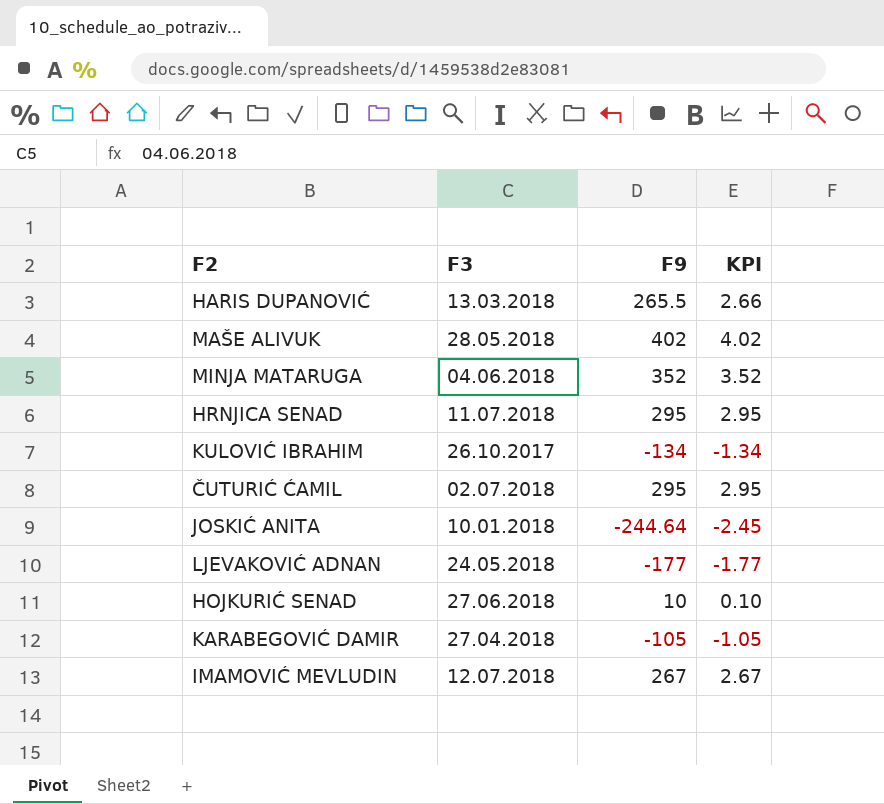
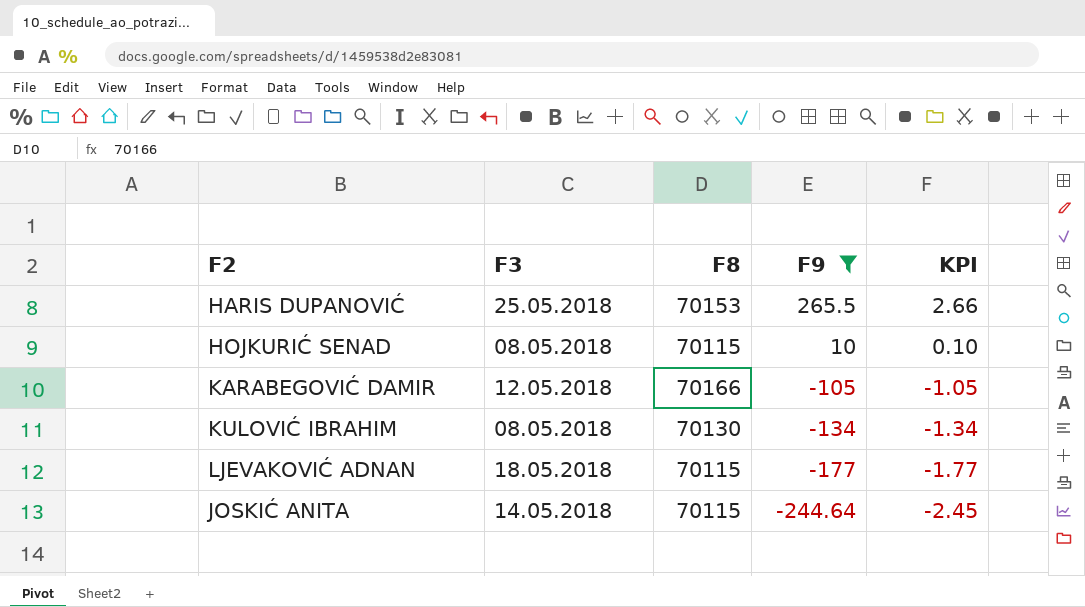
filter: none -> F9 <= 265.5
row order: none -> F9 descending
column F8 | position: none -> 3
HARIS DUPANOVIĆ | F3: 13.03.2018 -> 25.05.2018
HOJKURIĆ SENAD | F3: 27.06.2018 -> 08.05.2018
KARABEGOVIĆ DAMIR | F3: 27.04.2018 -> 12.05.2018
KULOVIĆ IBRAHIM | F3: 26.10.2017 -> 08.05.2018
LJEVAKOVIĆ ADNAN | F3: 24.05.2018 -> 18.05.2018
JOSKIĆ ANITA | F3: 10.01.2018 -> 14.05.2018

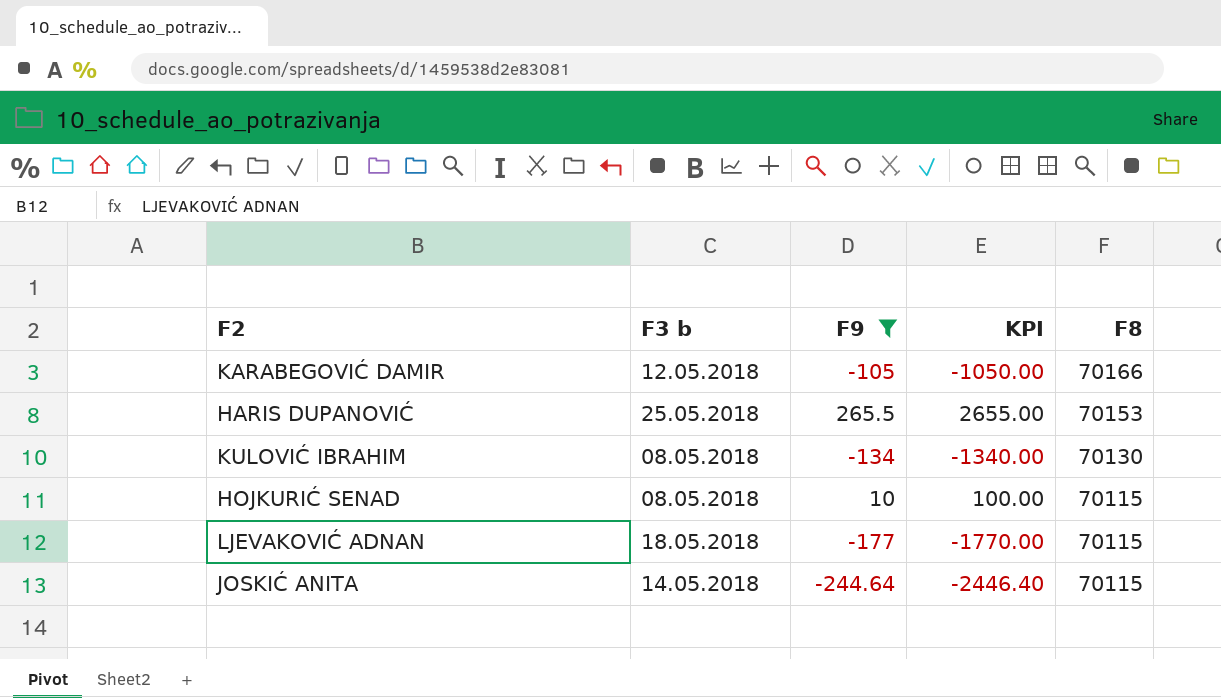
row order: F9 descending -> F8 descending
column name: F3 -> F3 b
column KPI | formula: [F9] * 0.01 -> [F9] * 10
column F8 | position: 3 -> 5

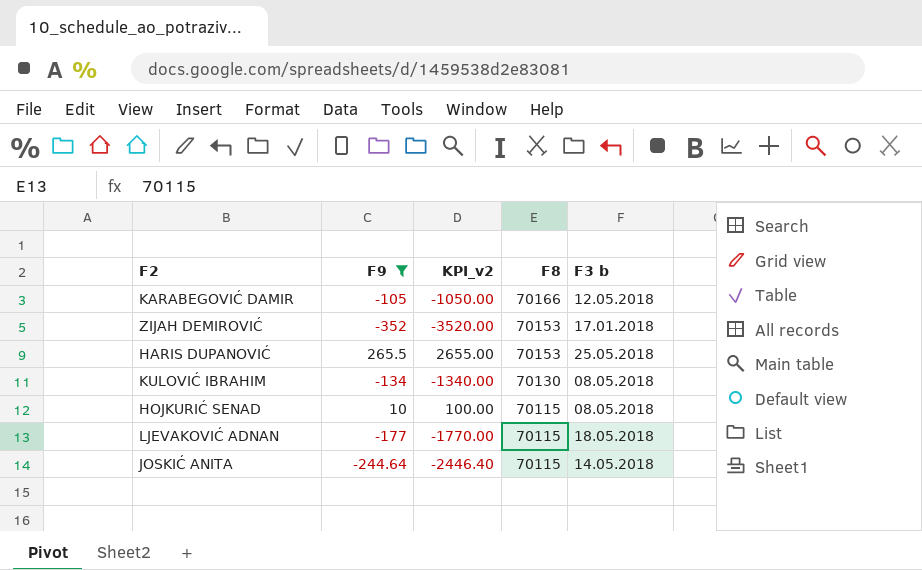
column name: KPI -> KPI_v2
column F3 b | position: 2 -> 5
row ZIJAH DEMIROVIĆ: none -> -352 | -3520.00 | 70153 | 17.01.2018

